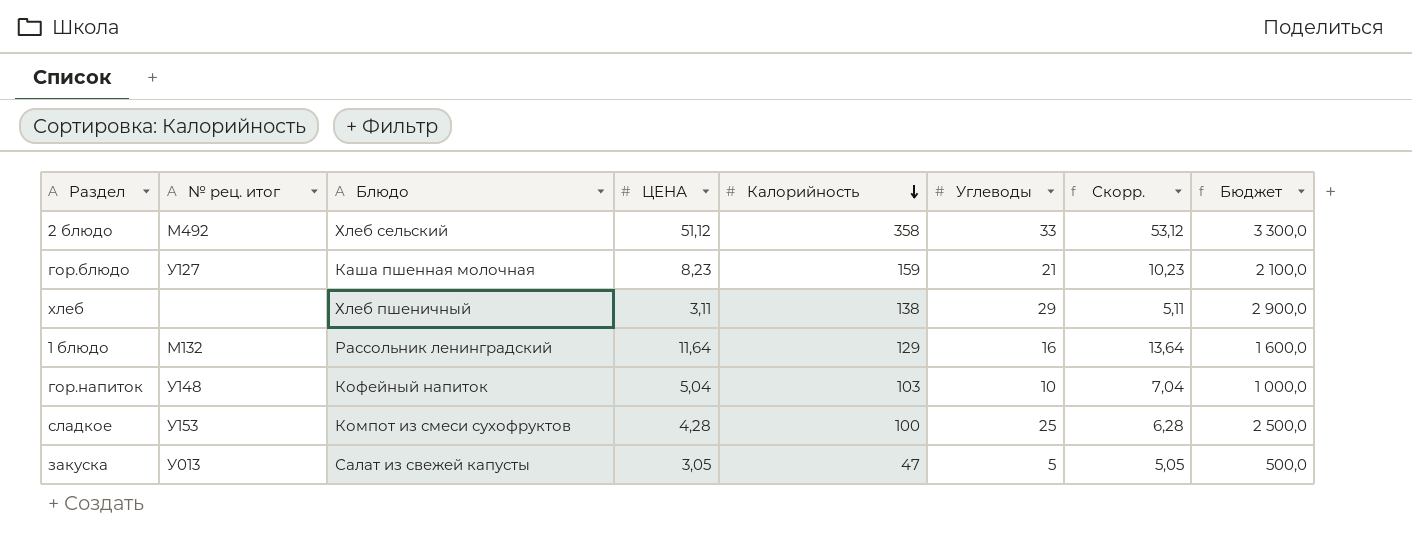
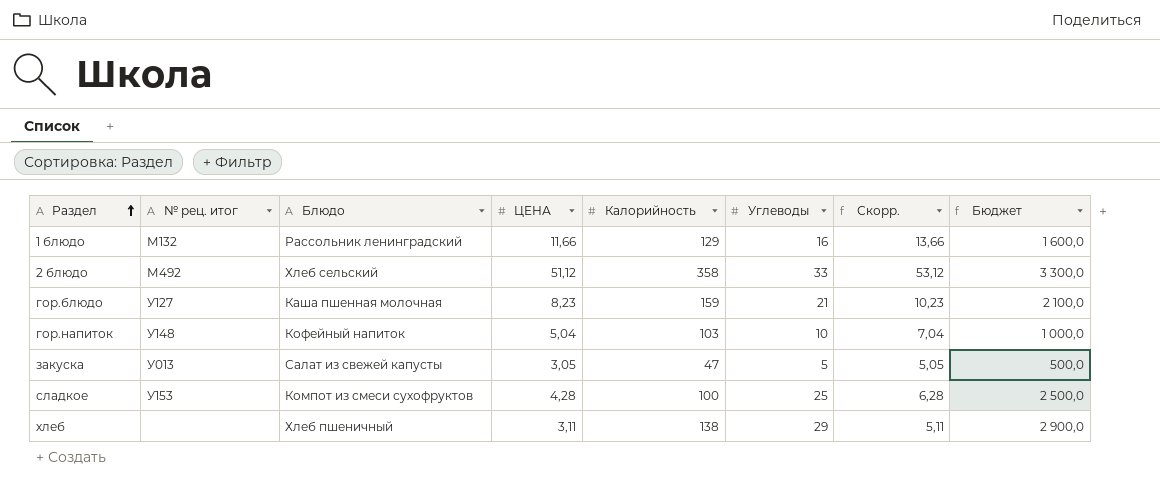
row order: Калорийность descending -> Раздел ascending
1 блюдо | ЦЕНА: 11,64 -> 11,66
1 блюдо | Скорр.: 13,64 -> 13,66

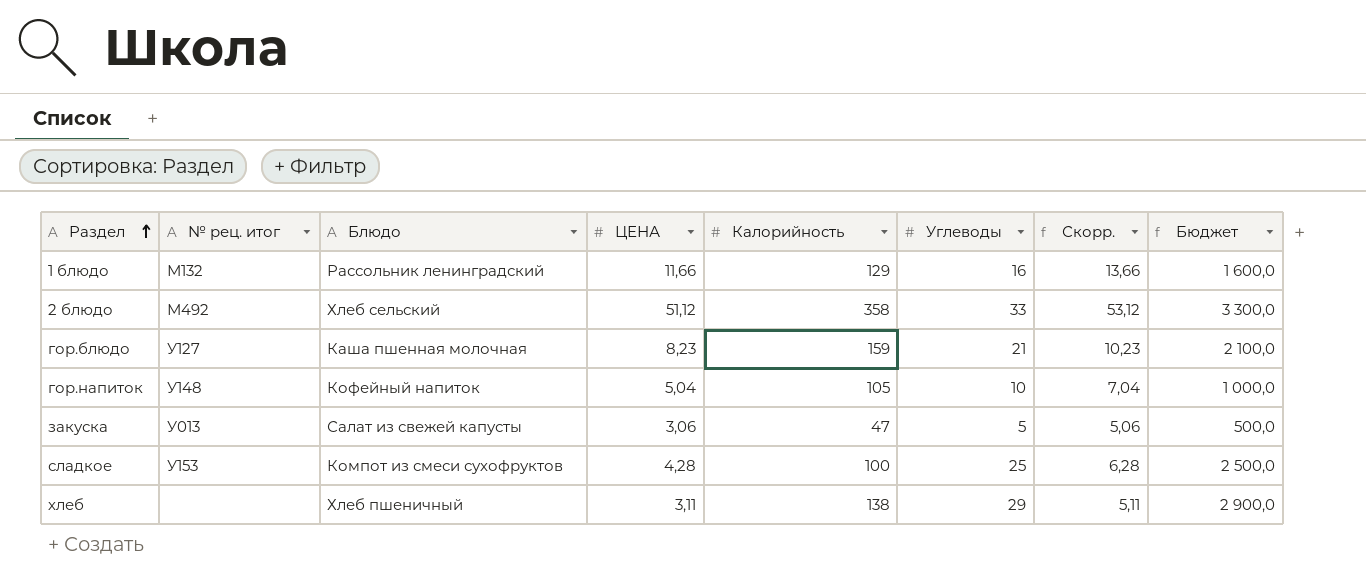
гор.напиток | Калорийность: 103 -> 105
закуска | ЦЕНА: 3,05 -> 3,06
закуска | Скорр.: 5,05 -> 5,06

